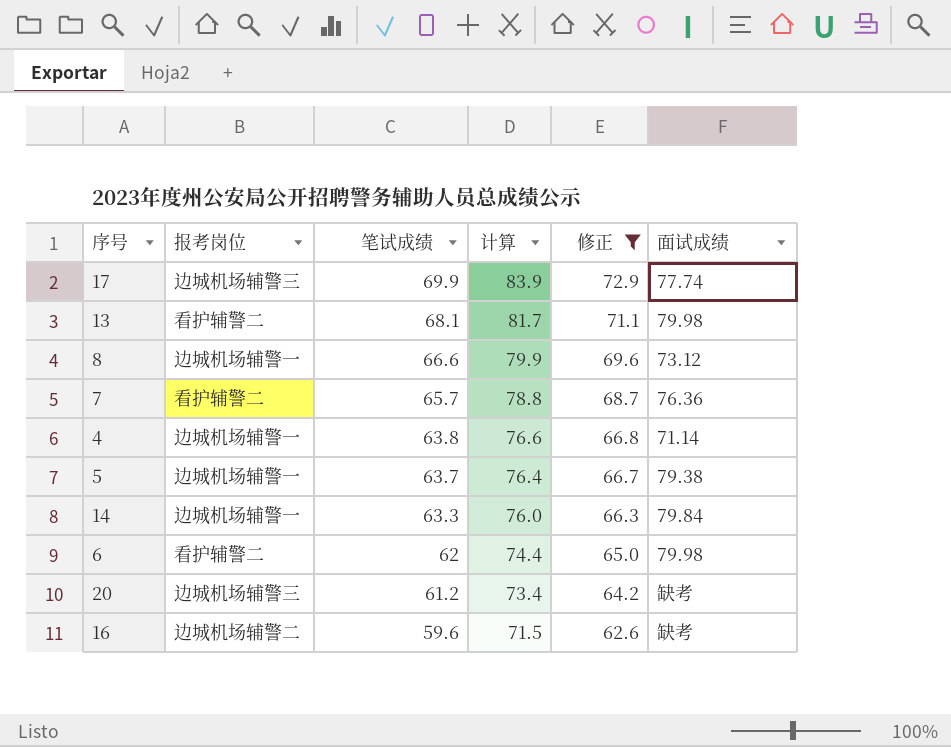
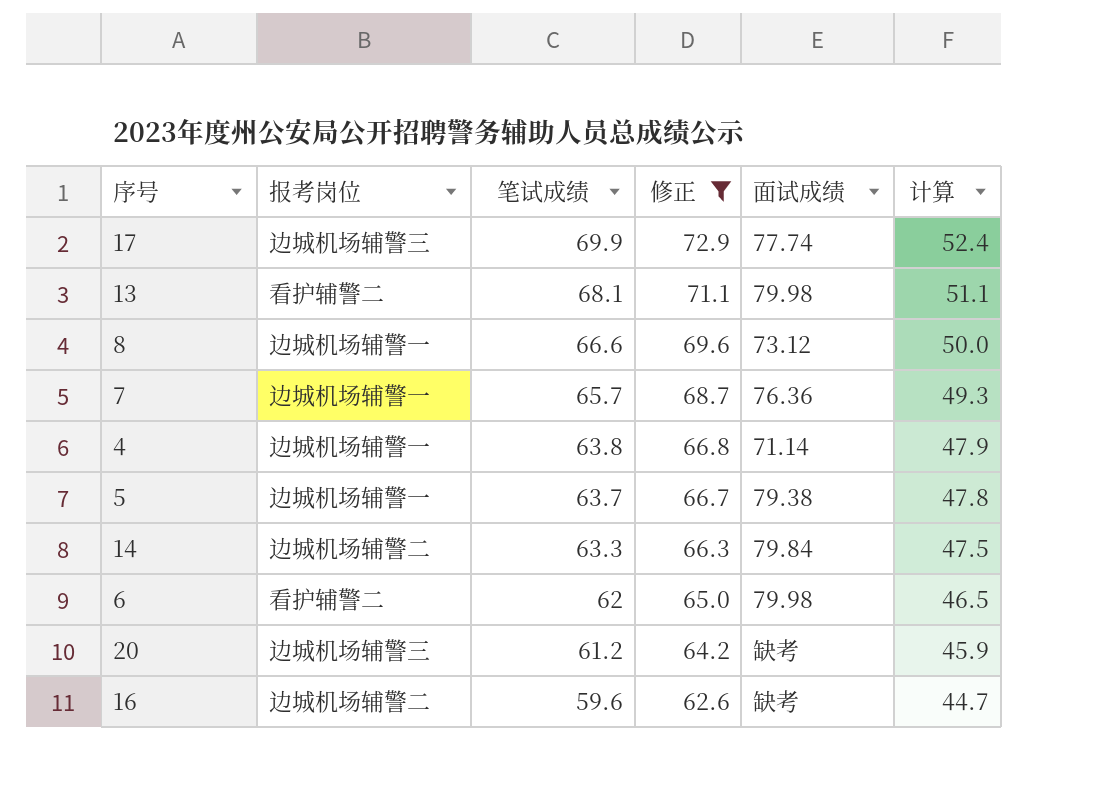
column 计算 | formula: [笔试成绩] * 1.2 -> [笔试成绩] * 0.75
column 计算 | position: 4 -> 6
7 | 报考岗位: 看护辅警二 -> 边城机场辅警一
14 | 报考岗位: 边城机场辅警一 -> 边城机场辅警二

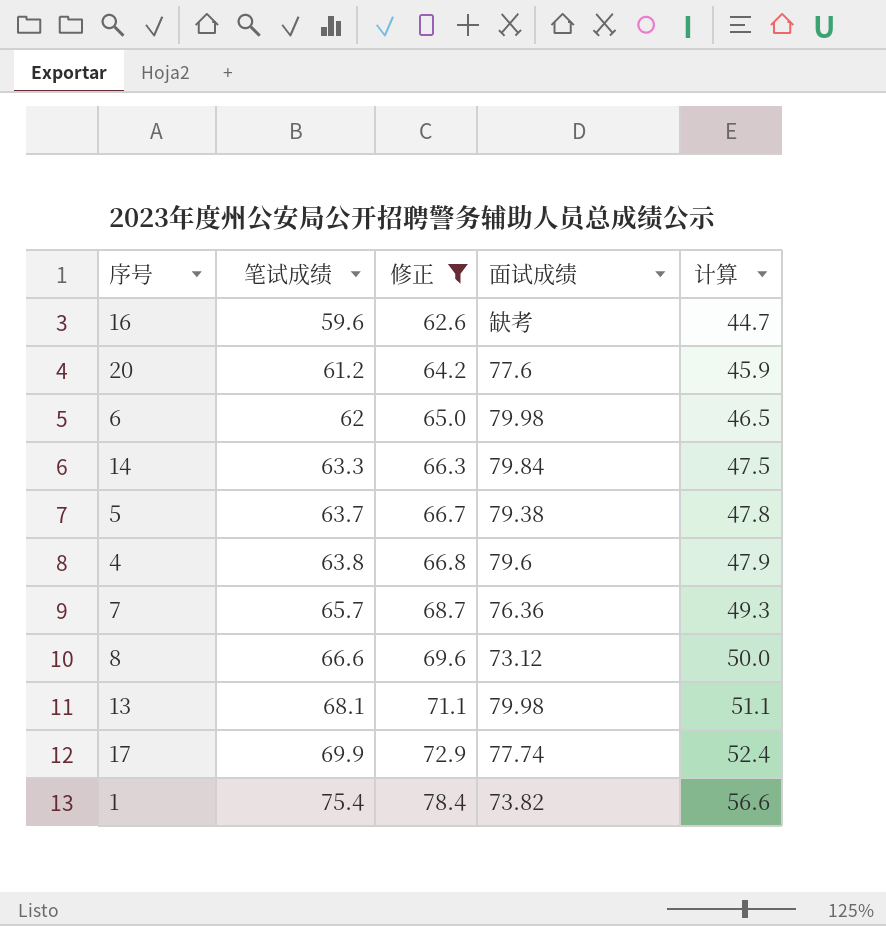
row order: 笔试成绩 descending -> 笔试成绩 ascending
column 报考岗位 | position: 2 -> none
20 | 面试成绩: 缺考 -> 77.6
4 | 面试成绩: 71.14 -> 79.6
row 1: none -> 75.4 | 78.4 | 73.82 | 56.6

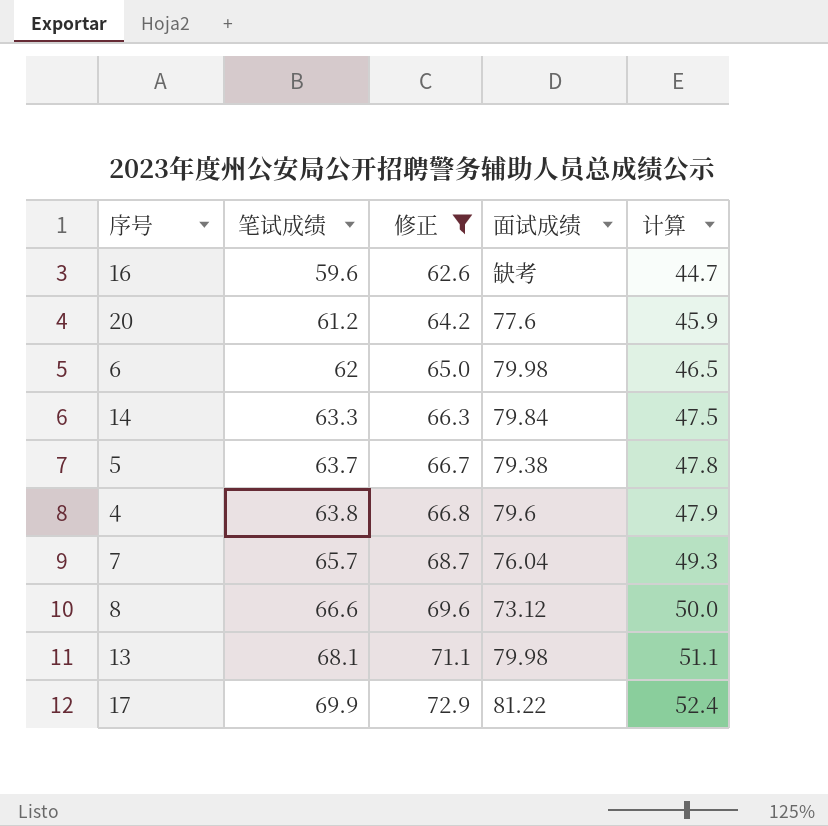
row 1: 75.4 | 78.4 | 73.82 | 56.6 -> none
7 | 面试成绩: 76.36 -> 76.04
17 | 面试成绩: 77.74 -> 81.22

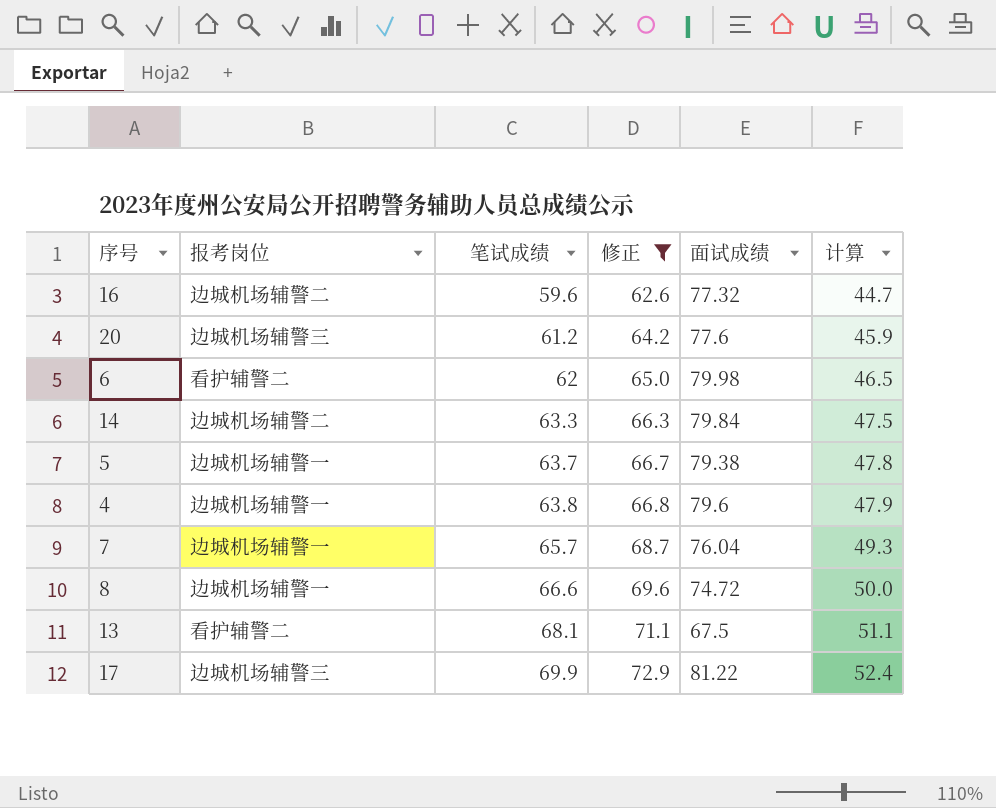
column 报考岗位 | position: none -> 2
16 | 面试成绩: 缺考 -> 77.32
8 | 面试成绩: 73.12 -> 74.72
13 | 面试成绩: 79.98 -> 67.5

